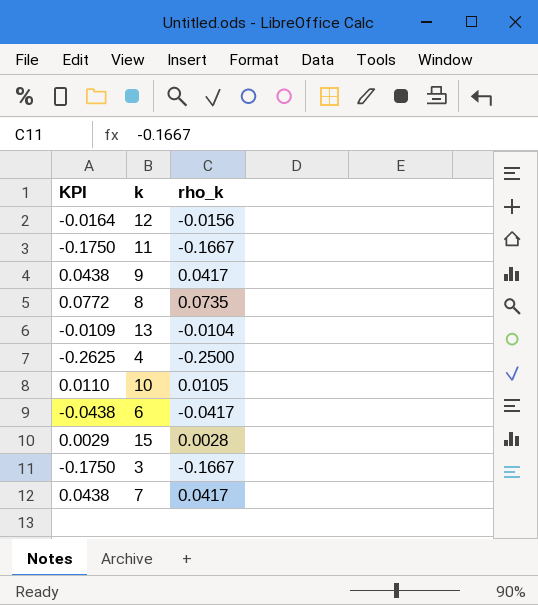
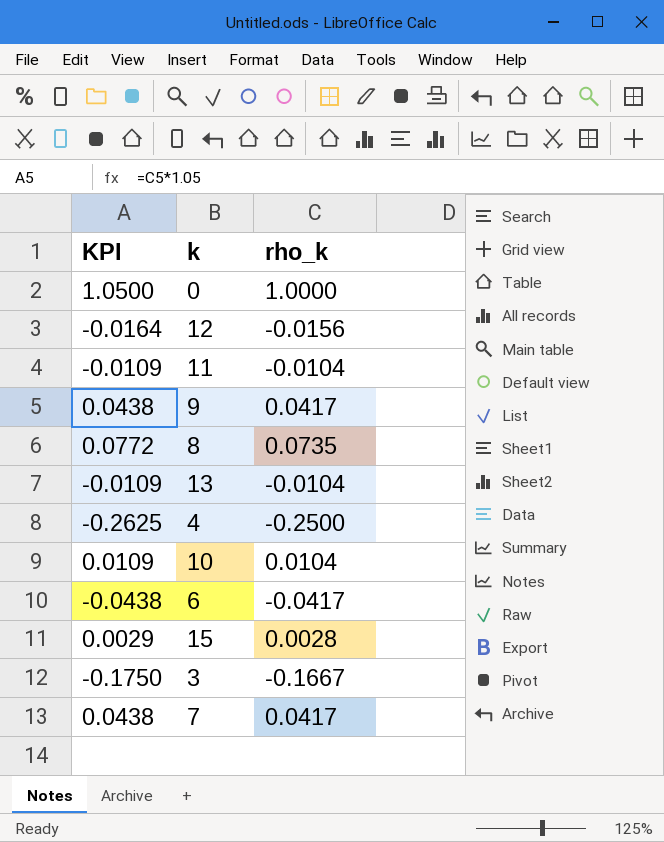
row 0: none -> 1.0500 | 1.0000
11 | KPI: -0.1750 -> -0.0109
11 | rho_k: -0.1667 -> -0.0104
10 | KPI: 0.0110 -> 0.0109
10 | rho_k: 0.0105 -> 0.0104

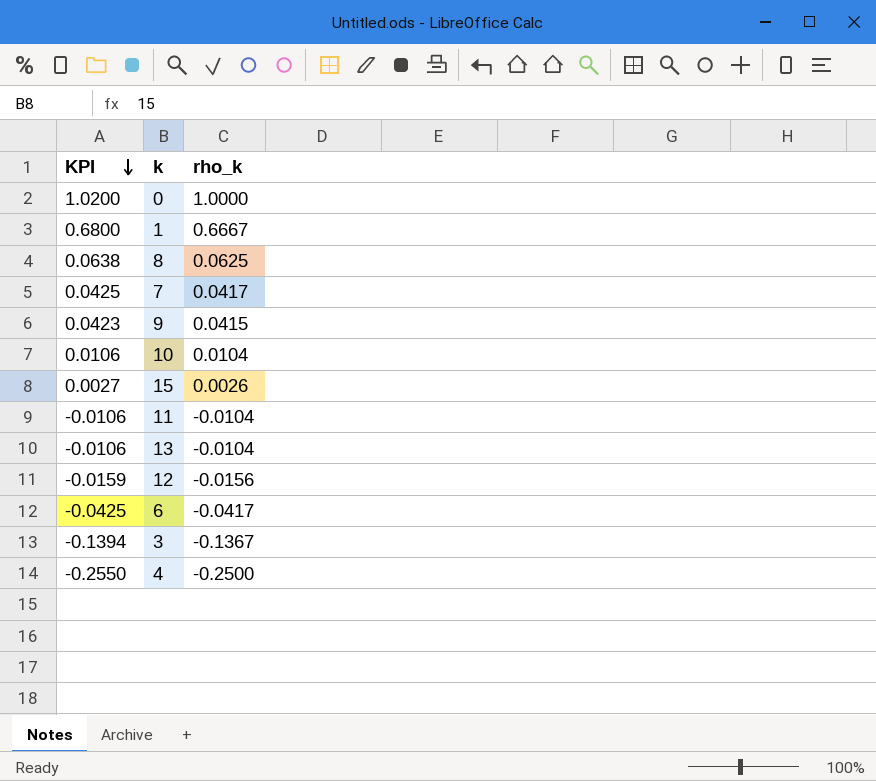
row order: none -> KPI descending
column KPI | formula: [rho_k] * 1.05 -> [rho_k] * 1.02
row 1: none -> 0.6800 | 0.6667
8 | rho_k: 0.0735 -> 0.0625
9 | rho_k: 0.0417 -> 0.0415
15 | rho_k: 0.0028 -> 0.0026
3 | rho_k: -0.1667 -> -0.1367

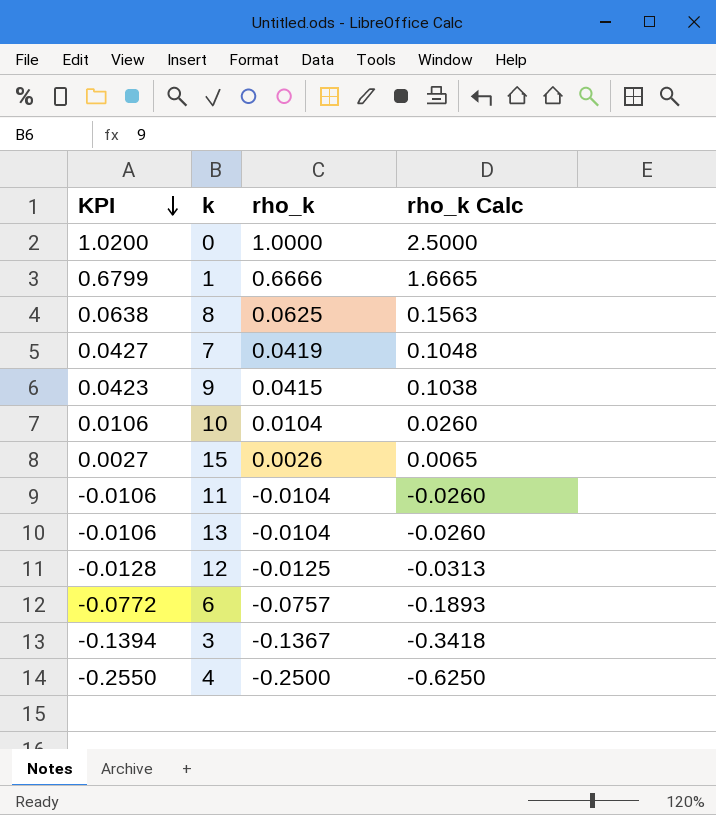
column rho_k Calc | formula: none -> [rho_k] * 2.5
1 | KPI: 0.6800 -> 0.6799
1 | rho_k: 0.6667 -> 0.6666
7 | KPI: 0.0425 -> 0.0427
7 | rho_k: 0.0417 -> 0.0419
12 | KPI: -0.0159 -> -0.0128
12 | rho_k: -0.0156 -> -0.0125
6 | KPI: -0.0425 -> -0.0772
6 | rho_k: -0.0417 -> -0.0757

